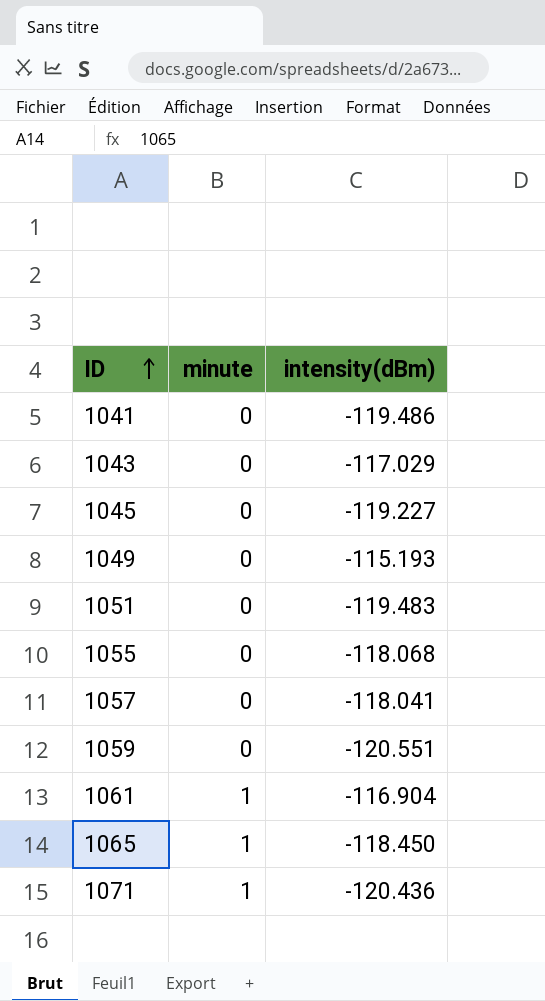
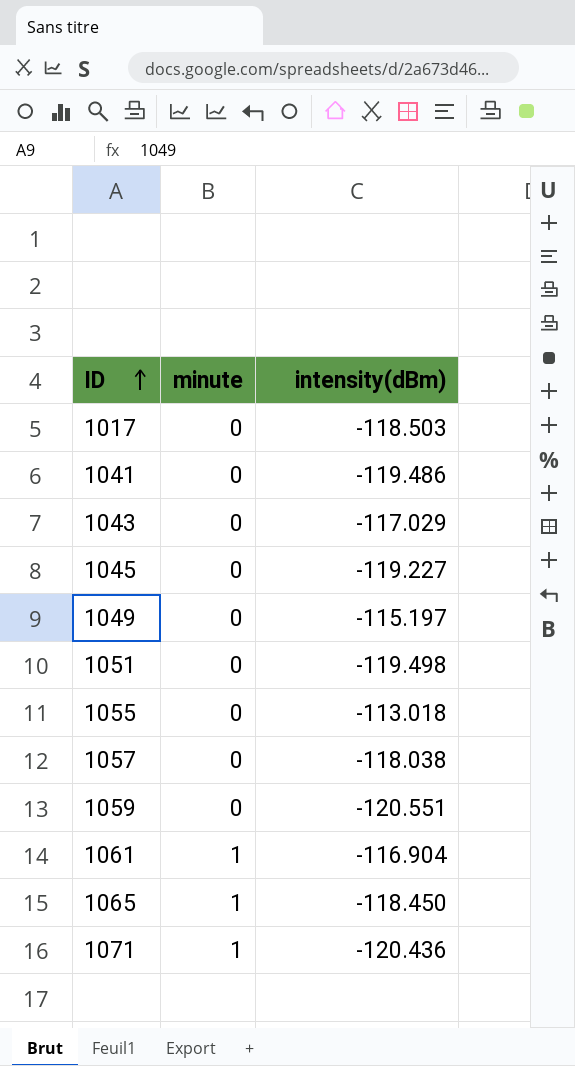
row 1017: none -> 0 | -118.503
1049 | intensity(dBm): -115.193 -> -115.197
1051 | intensity(dBm): -119.483 -> -119.498
1055 | intensity(dBm): -118.068 -> -113.018
1057 | intensity(dBm): -118.041 -> -118.038

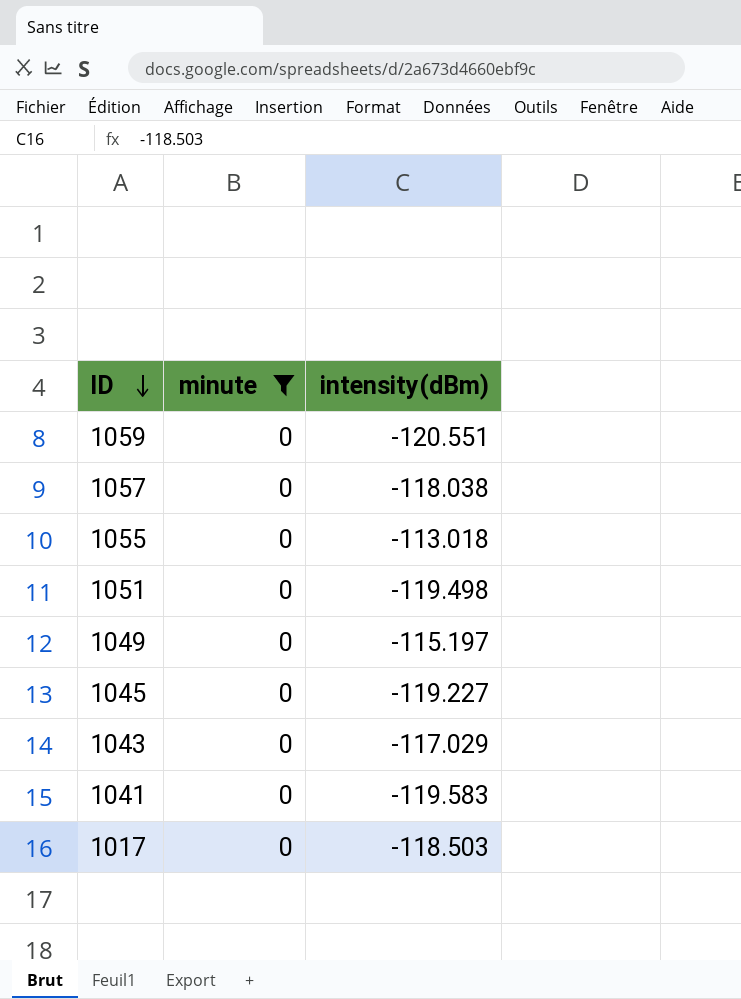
filter: none -> minute = 0
row order: ID ascending -> ID descending
1041 | intensity(dBm): -119.486 -> -119.583

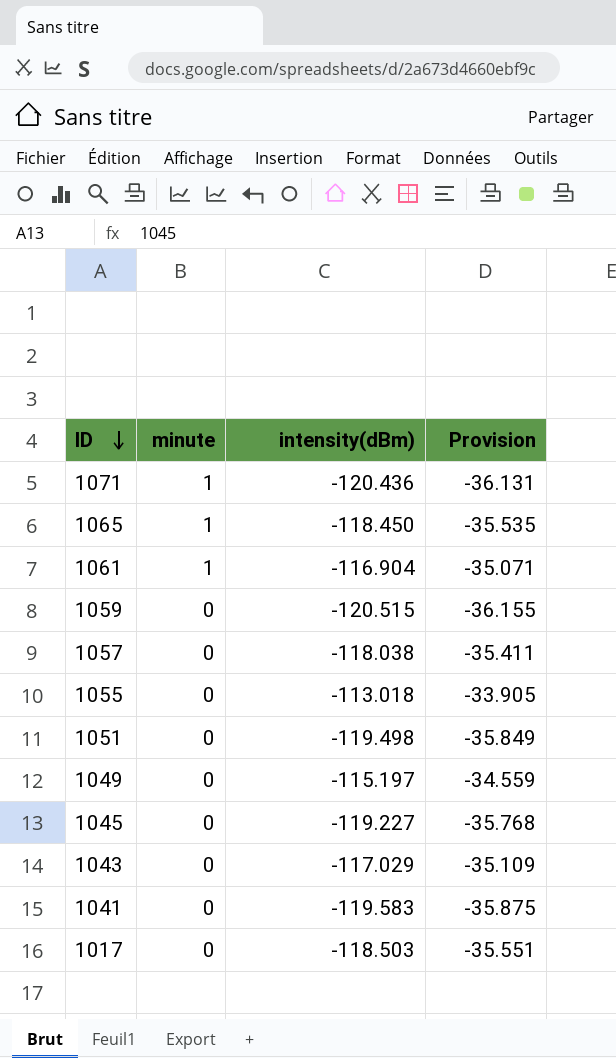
filter: minute = 0 -> none
column Provision | formula: none -> [intensity(dBm)] * 0.3
1059 | intensity(dBm): -120.551 -> -120.515

